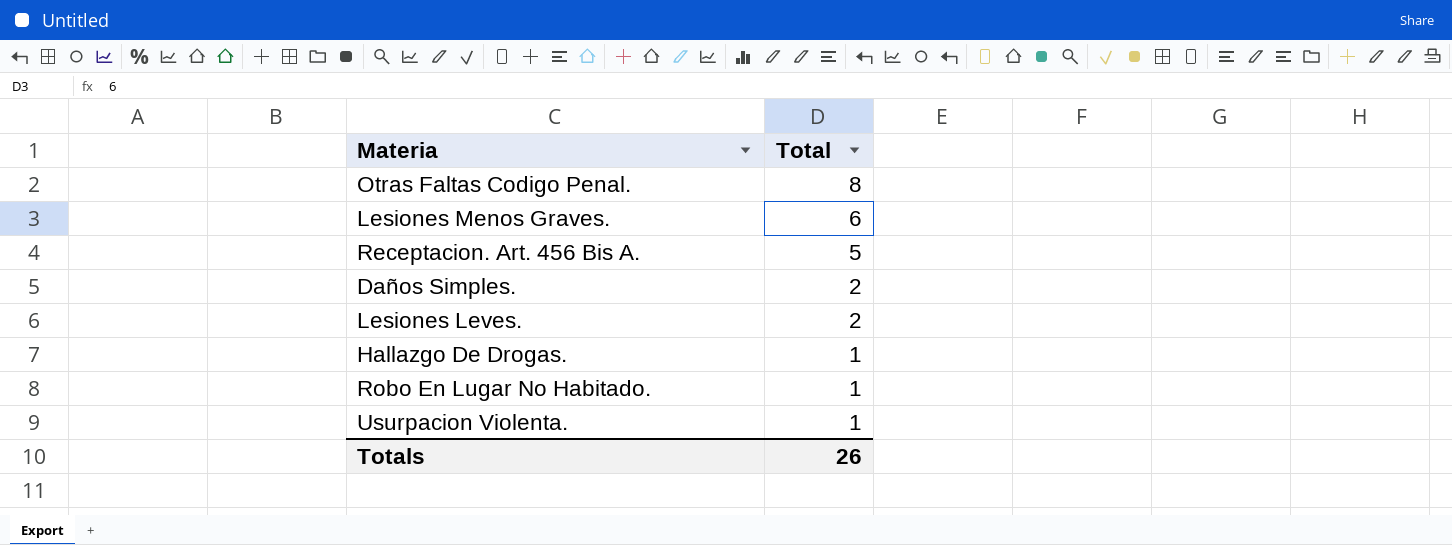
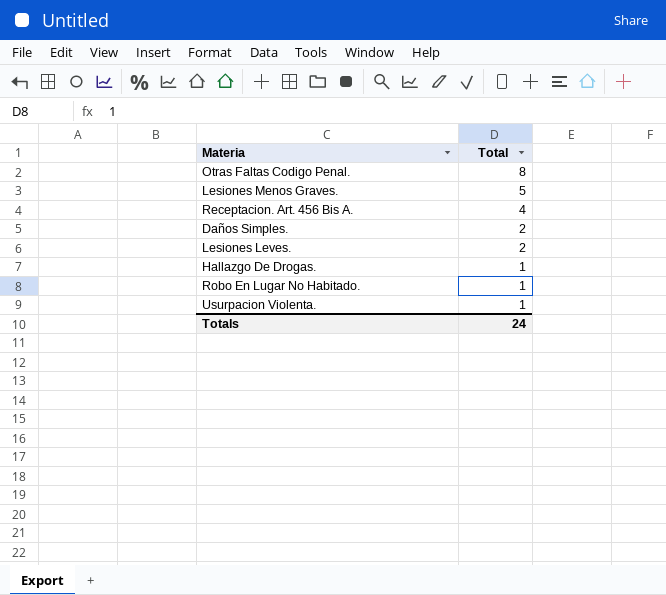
Lesiones Menos Graves. | Total: 6 -> 5
Receptacion. Art. 456 Bis A. | Total: 5 -> 4
Totals | Total: 26 -> 24

